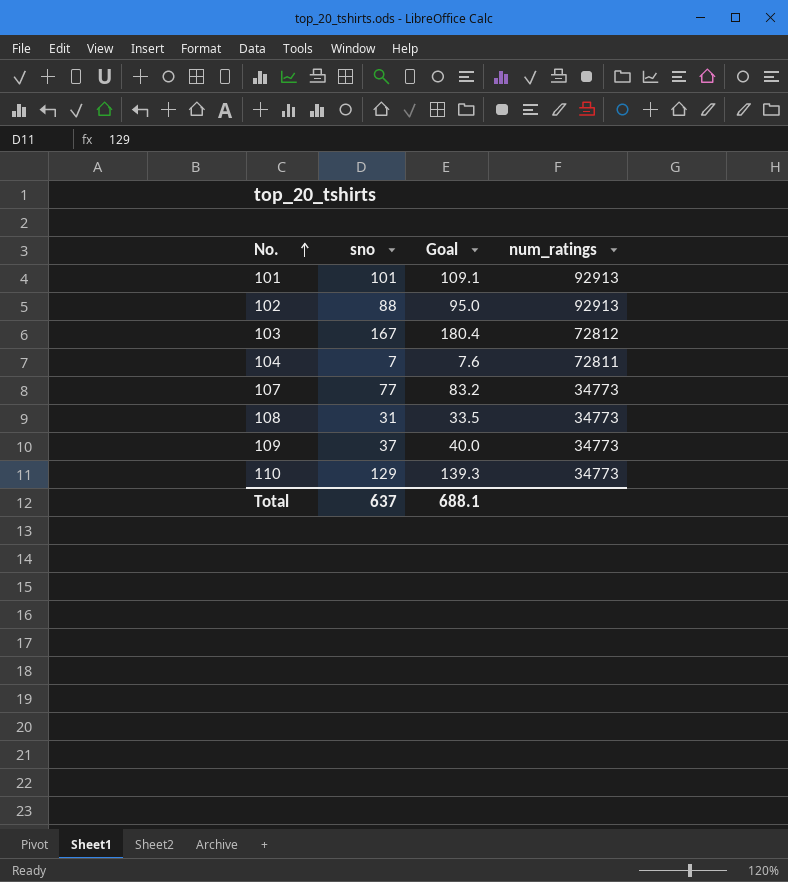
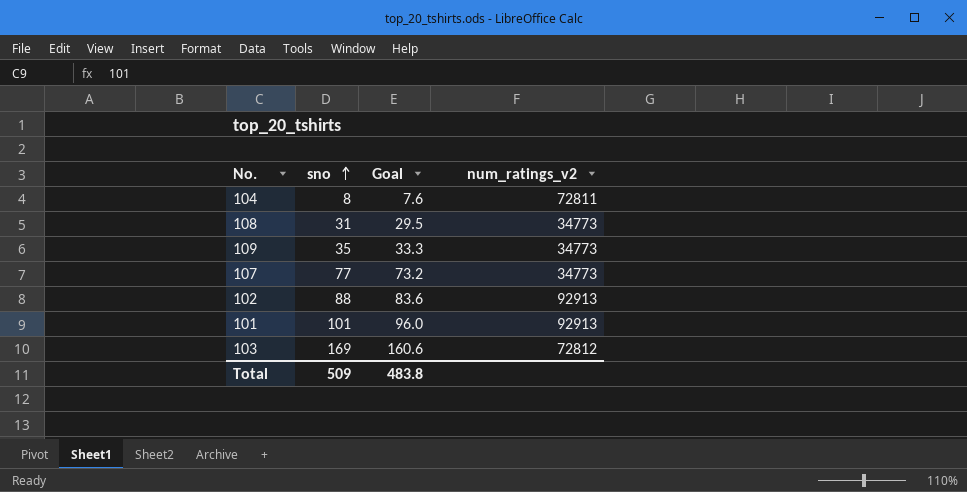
row order: No. ascending -> sno ascending
column Goal | formula: [sno] * 1.08 -> [sno] * 0.95
column name: num_ratings -> num_ratings_v2
row 110: 129 | 139.3 | 34773 -> none
104 | sno: 7 -> 8
109 | sno: 37 -> 35
103 | sno: 167 -> 169
Total | sno: 637 -> 509
Total | Goal: 688.1 -> 483.8

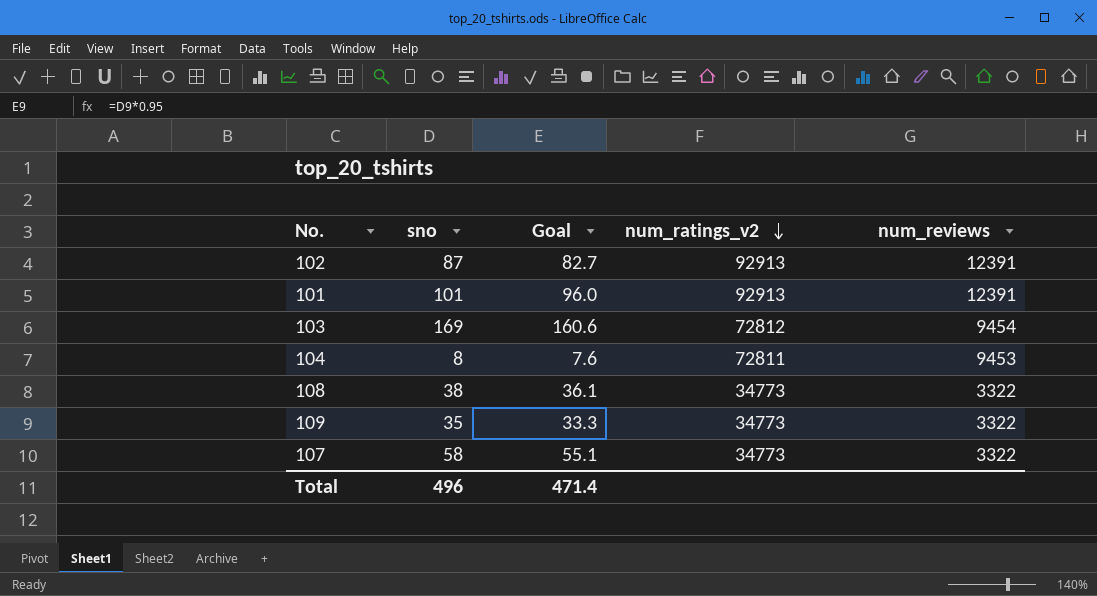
row order: sno ascending -> num_ratings_v2 descending
column num_reviews | position: none -> 5
102 | sno: 88 -> 87
102 | Goal: 83.6 -> 82.7
108 | sno: 31 -> 38
108 | Goal: 29.5 -> 36.1
107 | sno: 77 -> 58
107 | Goal: 73.2 -> 55.1
Total | sno: 509 -> 496
Total | Goal: 483.8 -> 471.4

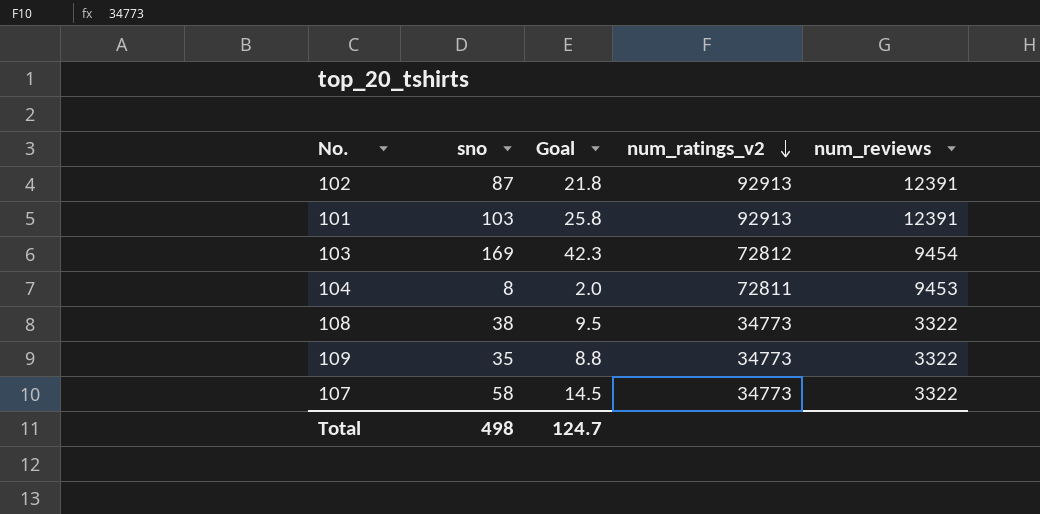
column Goal | formula: [sno] * 0.95 -> [sno] * 0.25
101 | sno: 101 -> 103
Total | sno: 496 -> 498
Total | Goal: 471.4 -> 124.7

